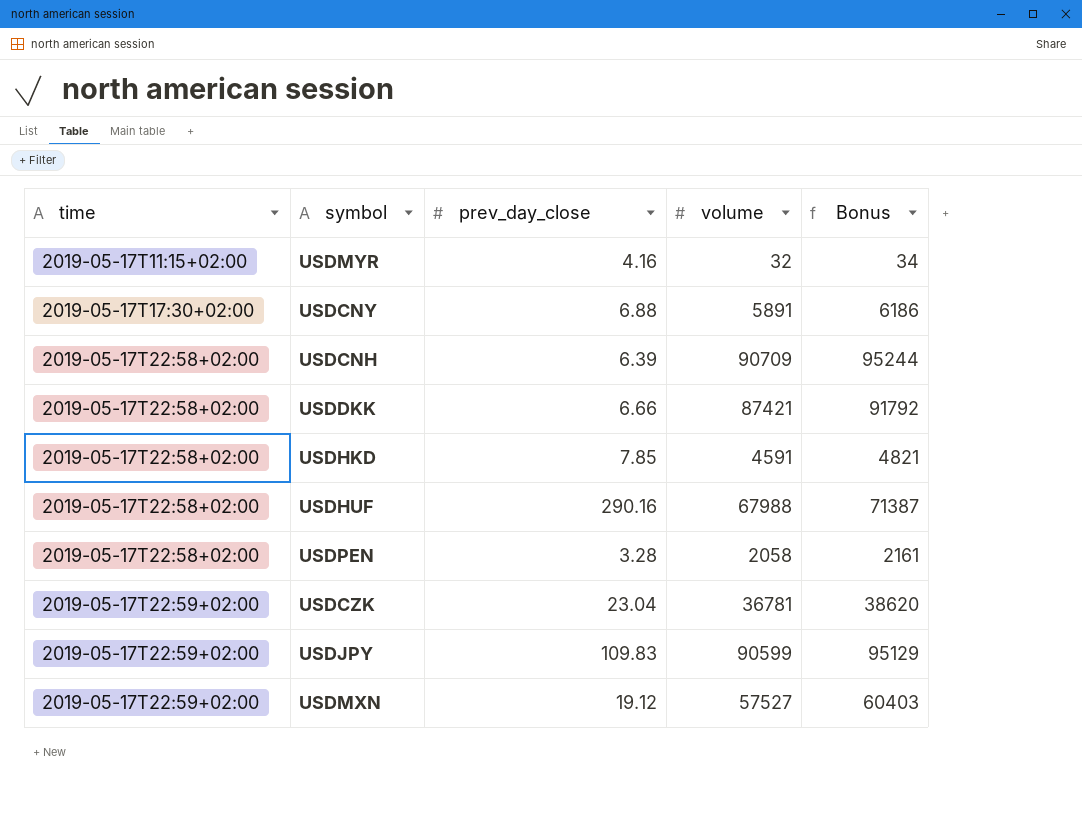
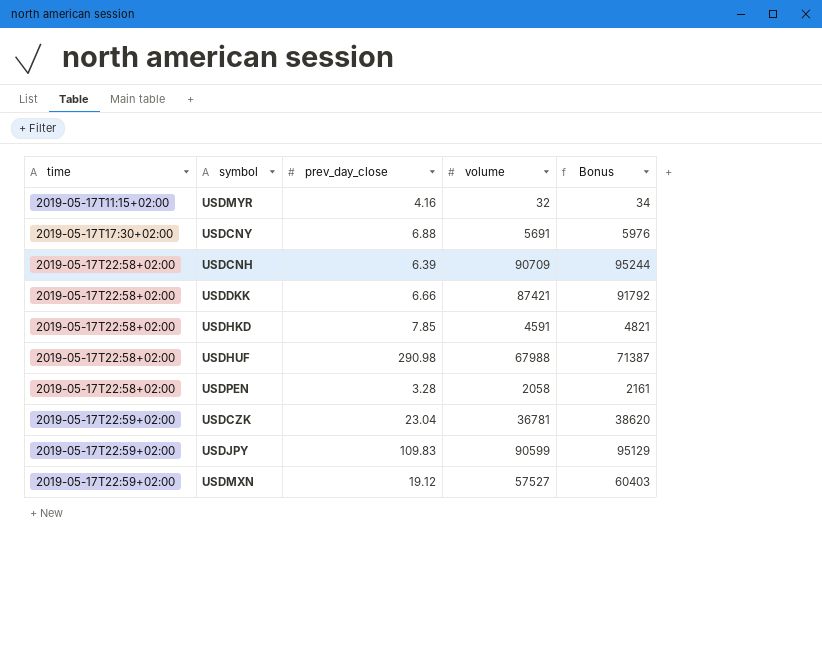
USDCNY | volume: 5891 -> 5691
USDCNY | Bonus: 6186 -> 5976
USDHUF | prev_day_close: 290.16 -> 290.98

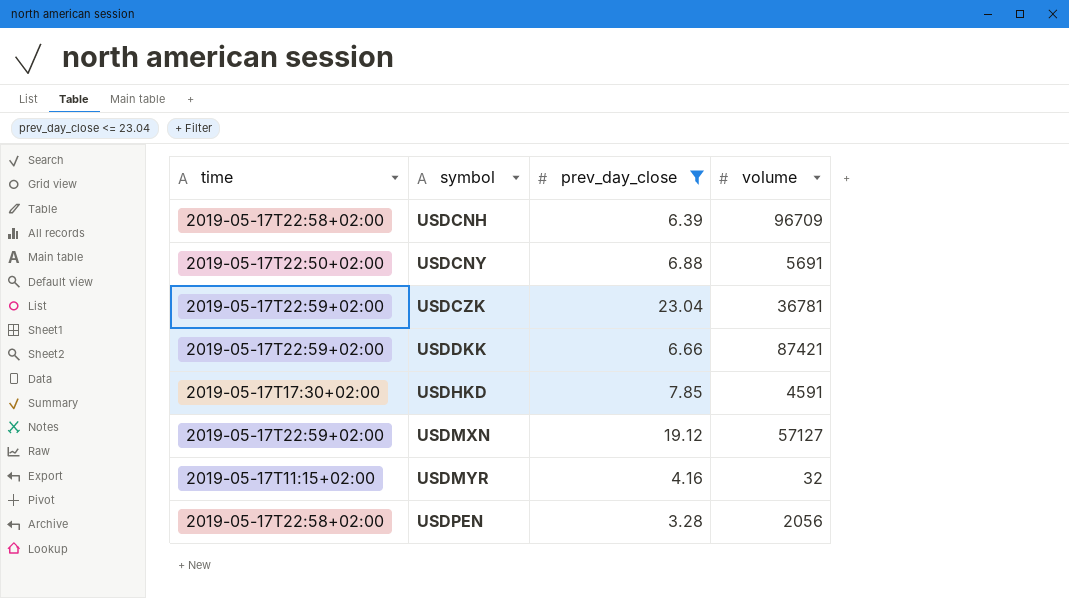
filter: none -> prev_day_close <= 23.04
row order: time ascending -> symbol ascending
column Bonus | formula: [volume] * 1.05 -> none
USDCNH | volume: 90709 -> 96709
USDCNY | time: 2019-05-17T17:30+02:00 -> 2019-05-17T22:50+02:00
USDDKK | time: 2019-05-17T22:58+02:00 -> 2019-05-17T22:59+02:00
USDHKD | time: 2019-05-17T22:58+02:00 -> 2019-05-17T17:30+02:00
USDMXN | volume: 57527 -> 57127
USDPEN | volume: 2058 -> 2056

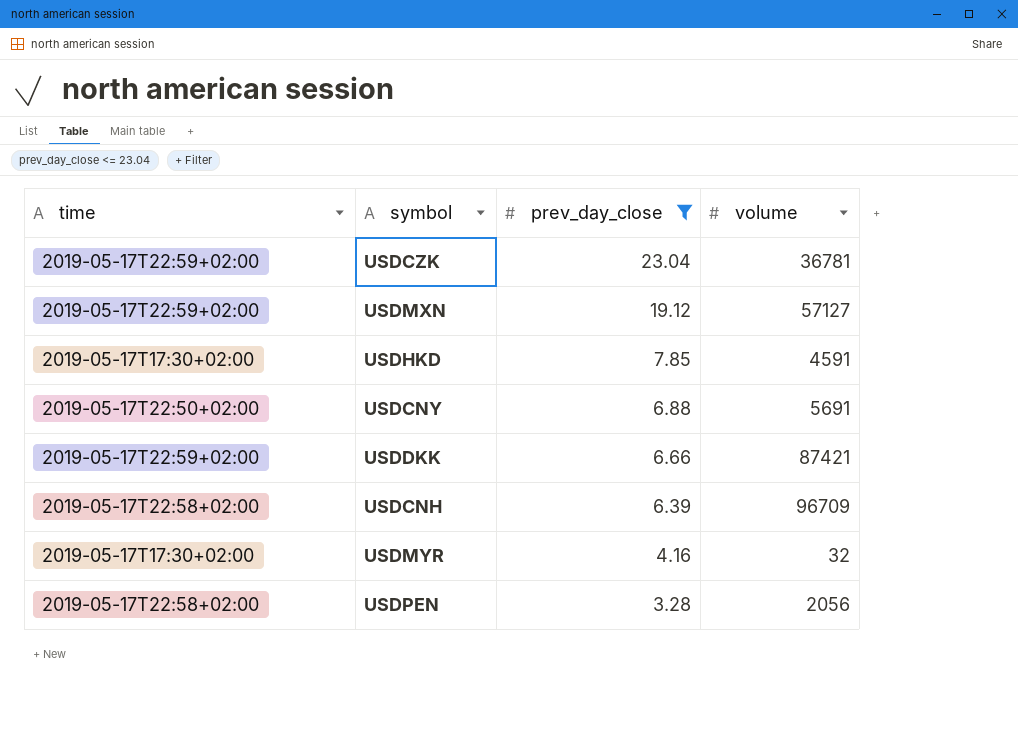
row order: symbol ascending -> prev_day_close descending
USDMYR | time: 2019-05-17T11:15+02:00 -> 2019-05-17T17:30+02:00

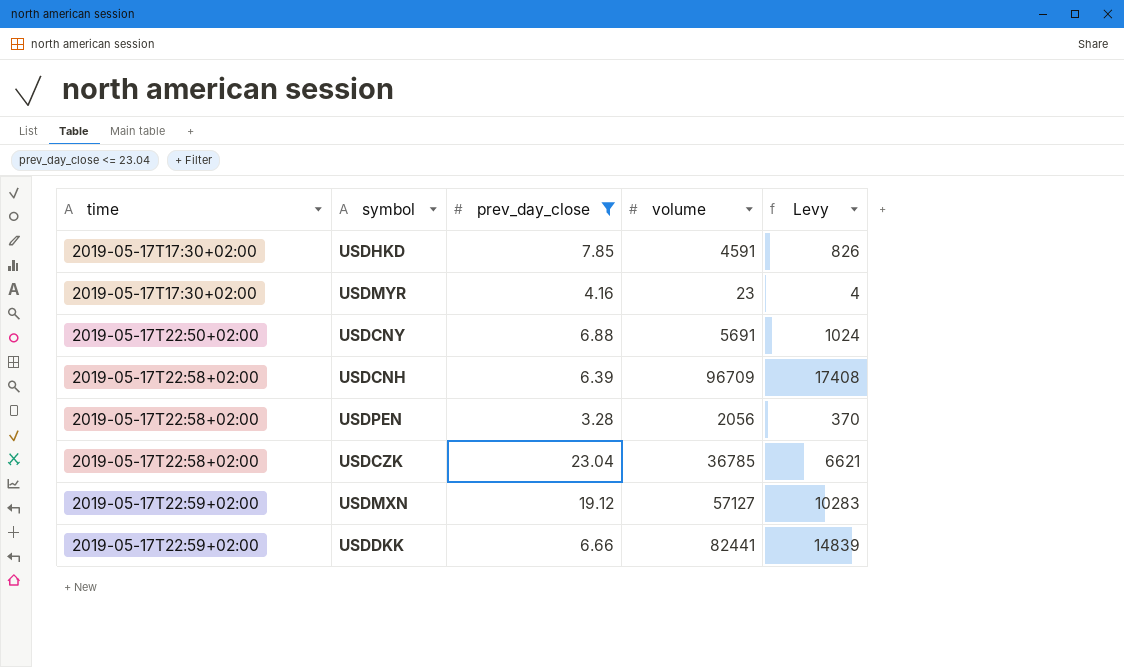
row order: prev_day_close descending -> time ascending
column Levy | formula: none -> [volume] * 0.18
USDMYR | volume: 32 -> 23
USDCZK | time: 2019-05-17T22:59+02:00 -> 2019-05-17T22:58+02:00
USDCZK | volume: 36781 -> 36785
USDDKK | volume: 87421 -> 82441

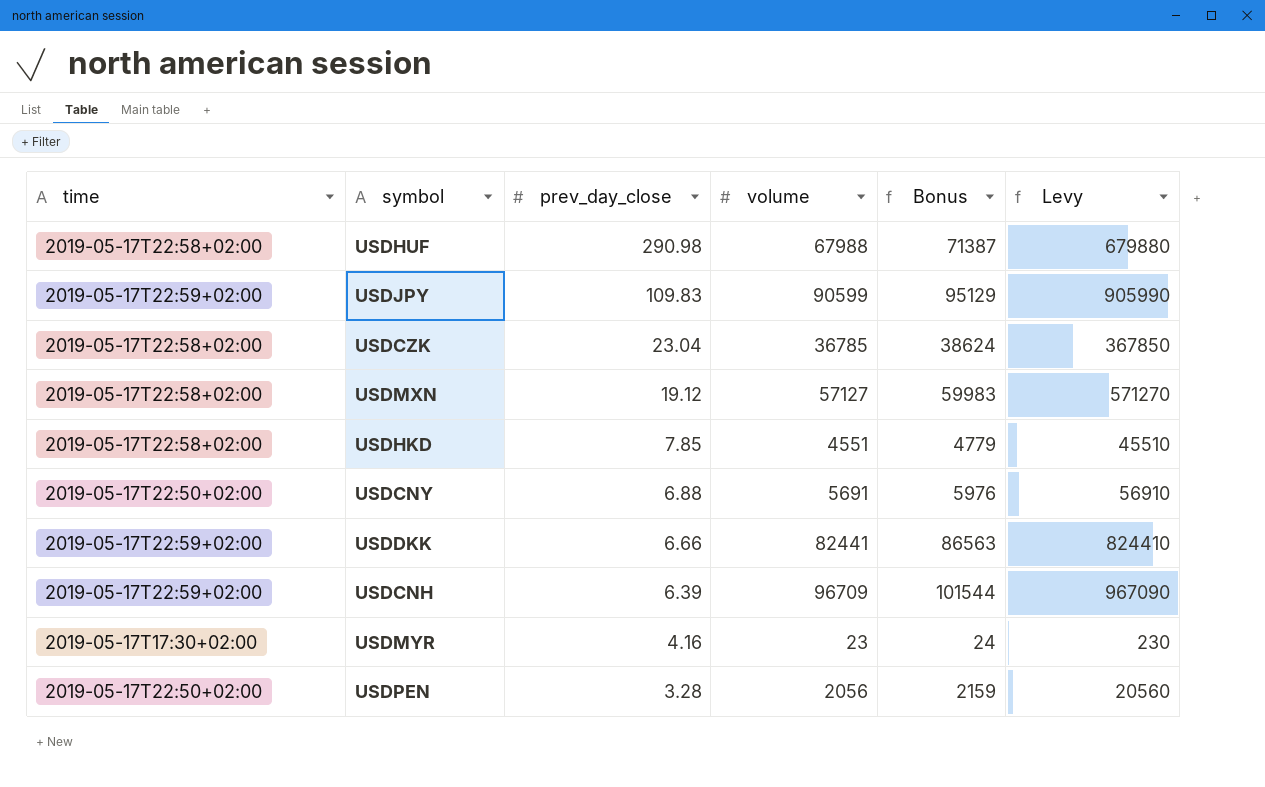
filter: prev_day_close <= 23.04 -> none
row order: time ascending -> prev_day_close descending
column Bonus | formula: none -> [volume] * 1.05
column Levy | formula: [volume] * 0.18 -> [volume] * 10
USDMXN | time: 2019-05-17T22:59+02:00 -> 2019-05-17T22:58+02:00
USDHKD | time: 2019-05-17T17:30+02:00 -> 2019-05-17T22:58+02:00
USDHKD | volume: 4591 -> 4551
USDCNH | time: 2019-05-17T22:58+02:00 -> 2019-05-17T22:59+02:00
USDPEN | time: 2019-05-17T22:58+02:00 -> 2019-05-17T22:50+02:00

